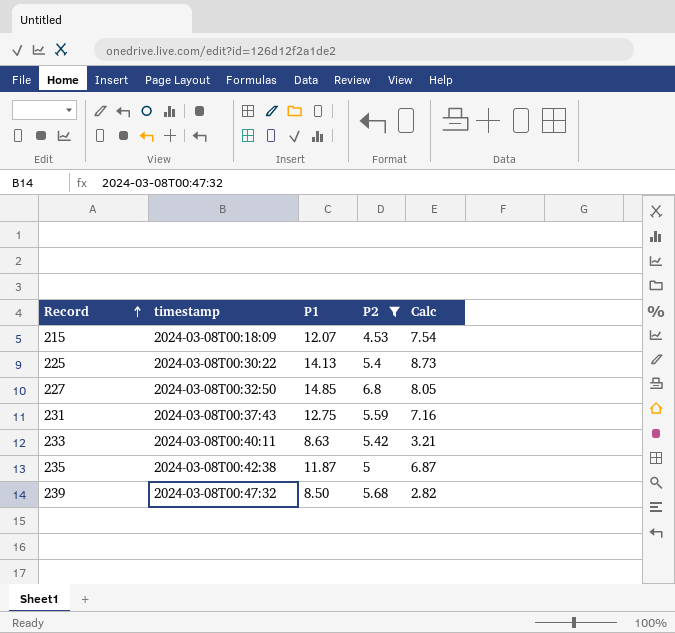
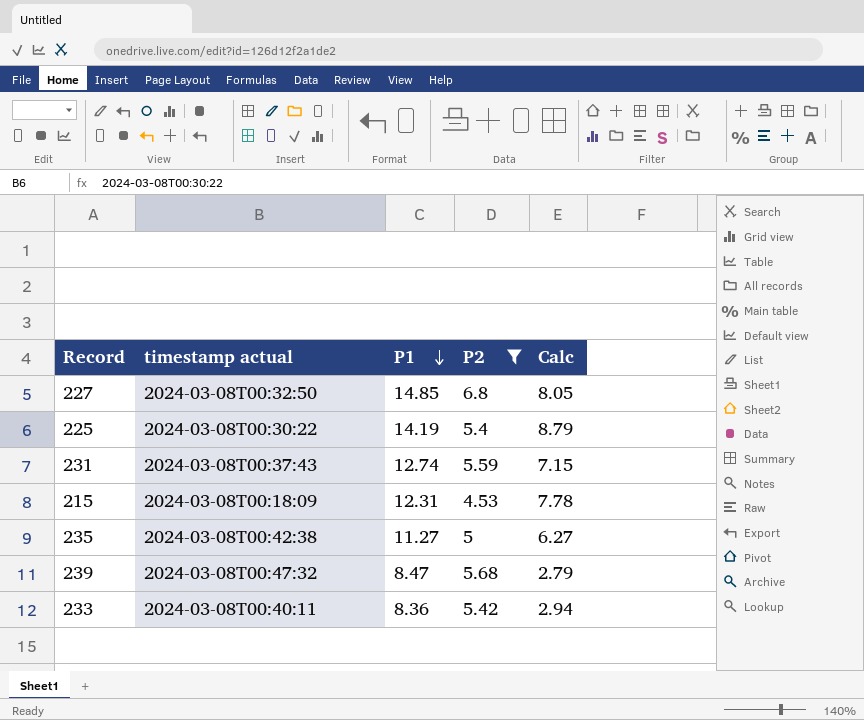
row order: Record ascending -> P1 descending
column name: timestamp -> timestamp actual
225 | P1: 14.13 -> 14.19
225 | Calc: 8.73 -> 8.79
231 | P1: 12.75 -> 12.74
231 | Calc: 7.16 -> 7.15
215 | P1: 12.07 -> 12.31
215 | Calc: 7.54 -> 7.78
235 | P1: 11.87 -> 11.27
235 | Calc: 6.87 -> 6.27
239 | P1: 8.50 -> 8.47
239 | Calc: 2.82 -> 2.79
233 | P1: 8.63 -> 8.36
233 | Calc: 3.21 -> 2.94

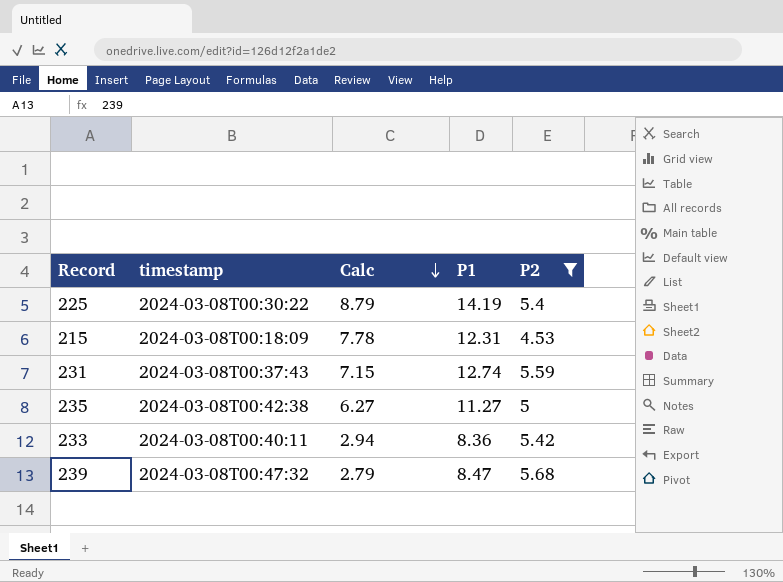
row order: P1 descending -> Calc descending
column name: timestamp actual -> timestamp
column Calc | position: 5 -> 3
row 227: 2024-03-08T00:32:50 | 14.85 | 6.8 | 8.05 -> none

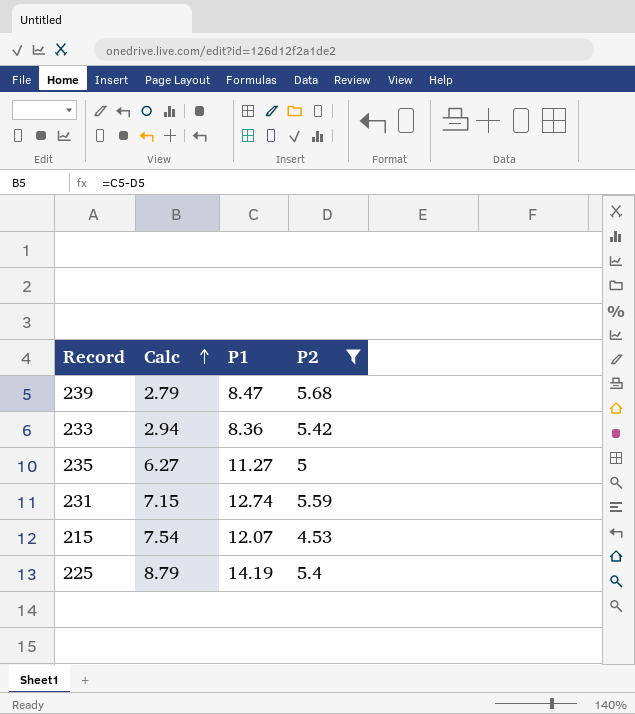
row order: Calc descending -> Calc ascending
column timestamp | position: 2 -> none
215 | Calc: 7.78 -> 7.54
215 | P1: 12.31 -> 12.07

